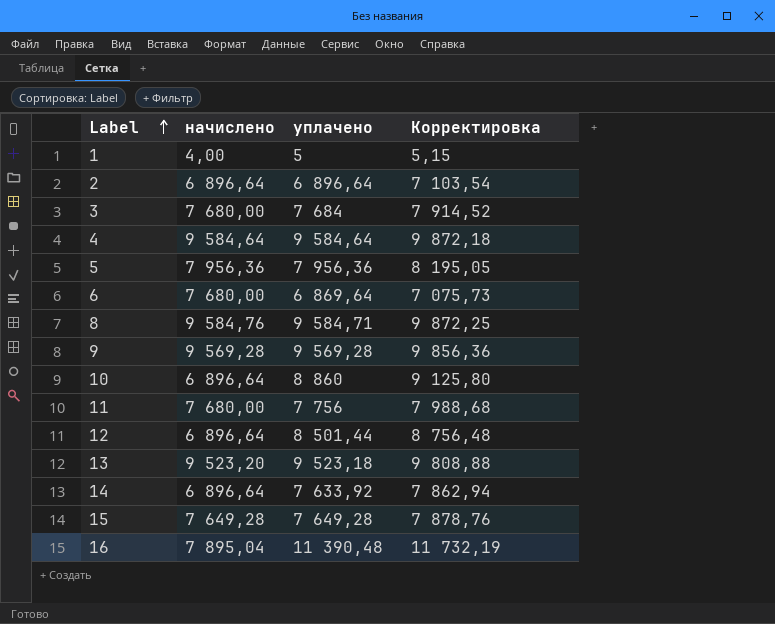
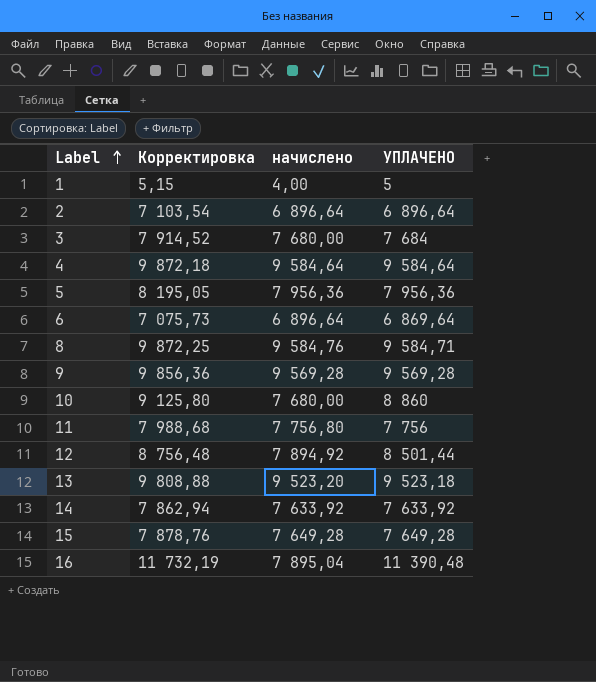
column Корректировка | position: 4 -> 2
column name: уплачено -> УПЛАЧЕНО
6 | начислено: 7 680,00 -> 6 896,64
10 | начислено: 6 896,64 -> 7 680,00
11 | начислено: 7 680,00 -> 7 756,80
12 | начислено: 6 896,64 -> 7 894,92
14 | начислено: 6 896,64 -> 7 633,92

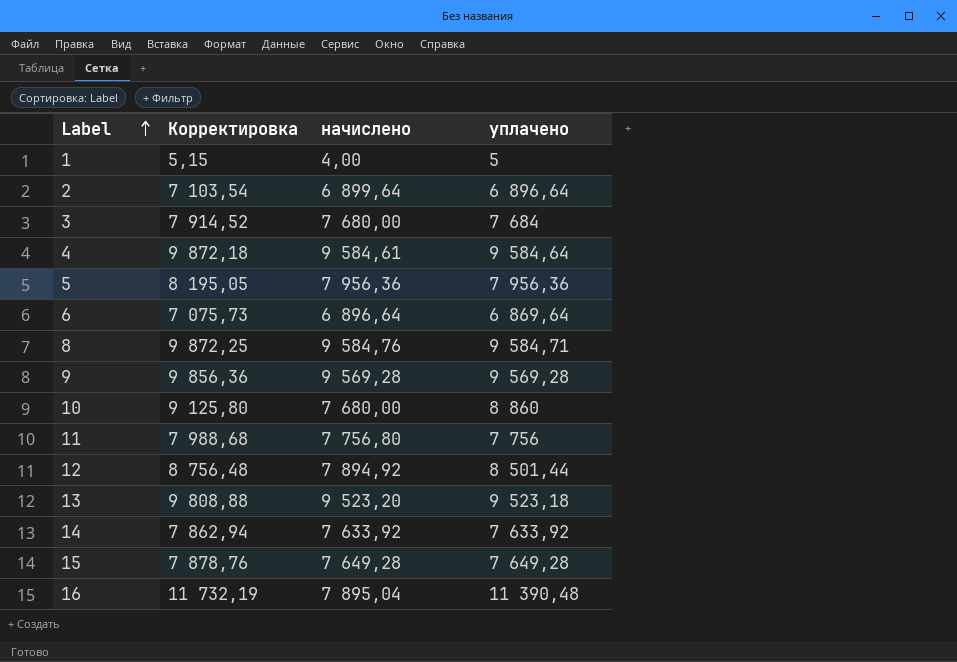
column name: УПЛАЧЕНО -> уплачено
2 | начислено: 6 896,64 -> 6 899,64
4 | начислено: 9 584,64 -> 9 584,61

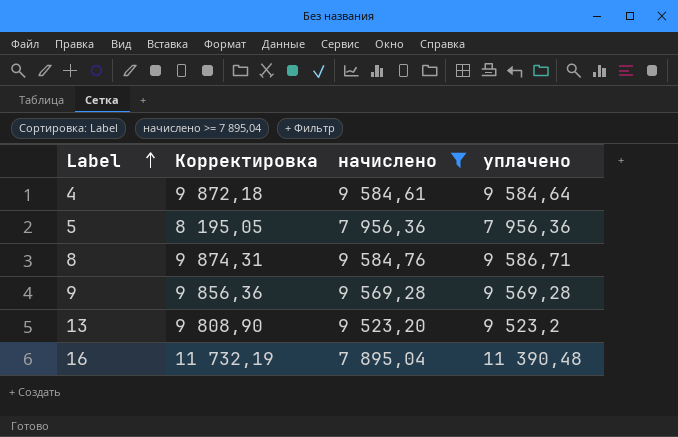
filter: none -> начислено >= 7 895,04
8 | Корректировка: 9 872,25 -> 9 874,31
8 | уплачено: 9 584,71 -> 9 586,71
13 | Корректировка: 9 808,88 -> 9 808,90
13 | уплачено: 9 523,18 -> 9 523,2

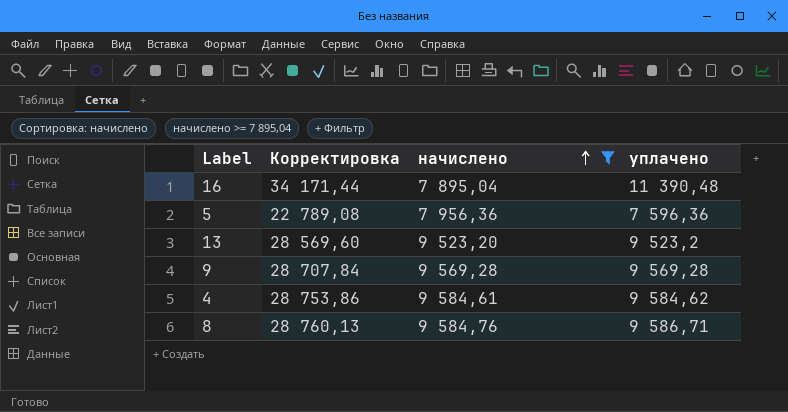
row order: Label ascending -> начислено ascending
column Корректировка | formula: [уплачено] * 1,03 -> [уплачено] * 3
5 | уплачено: 7 956,36 -> 7 596,36
4 | уплачено: 9 584,64 -> 9 584,62

